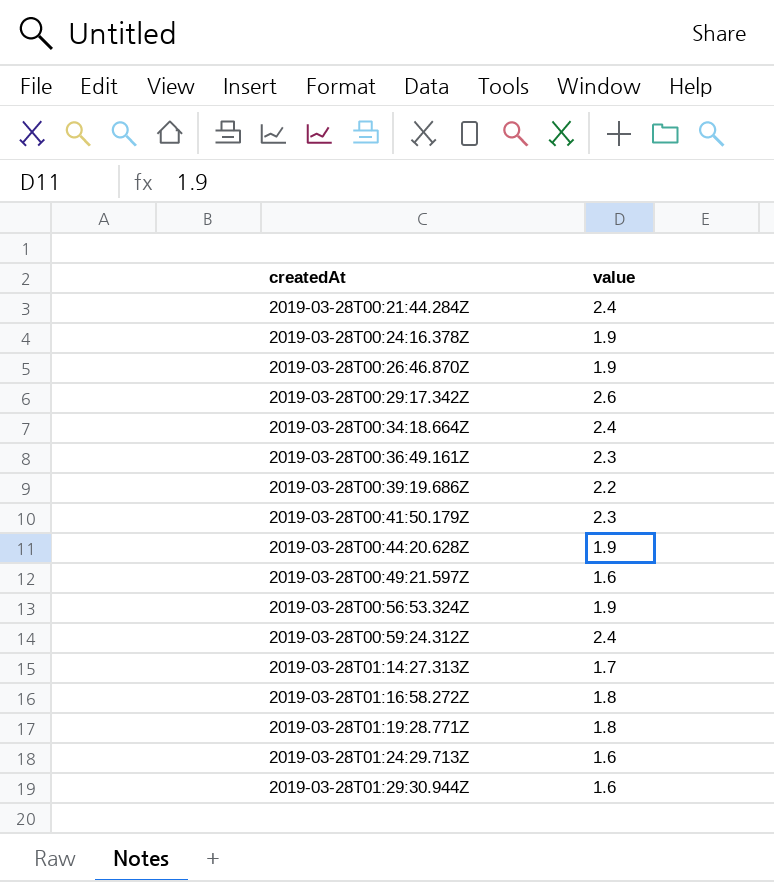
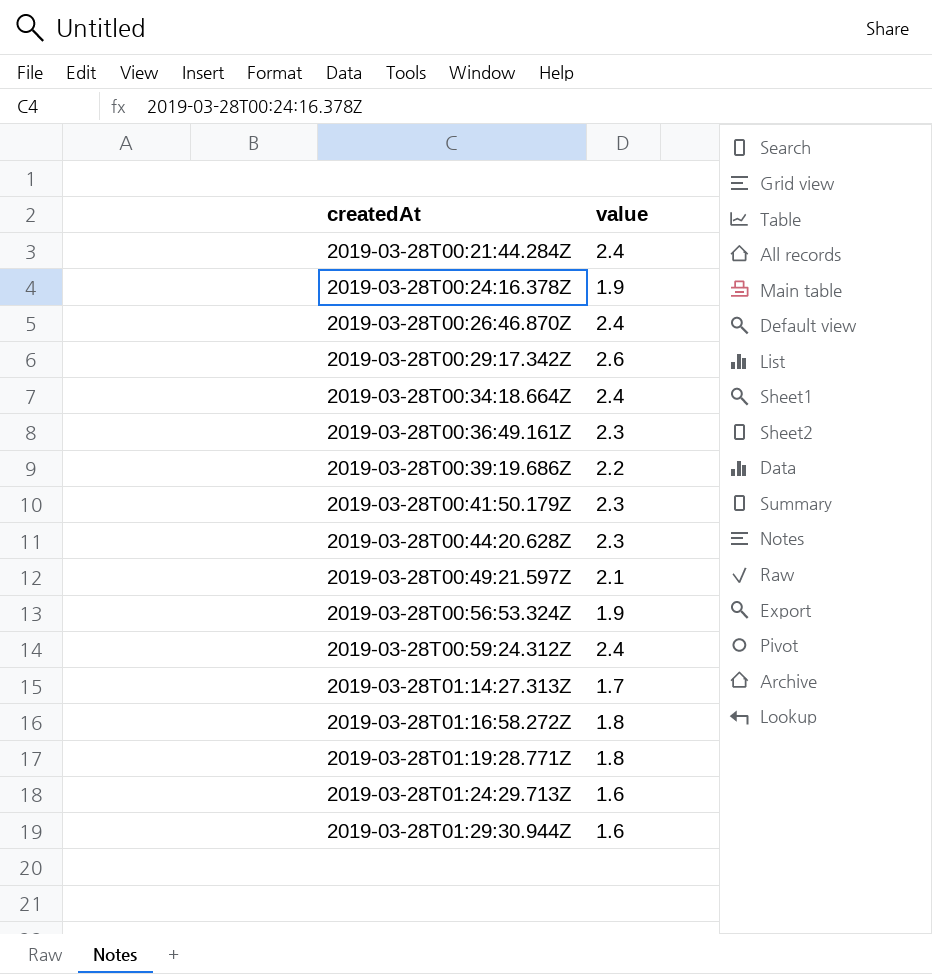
2019-03-28T00:26:46.870Z | value: 1.9 -> 2.4
2019-03-28T00:44:20.628Z | value: 1.9 -> 2.3
2019-03-28T00:49:21.597Z | value: 1.6 -> 2.1

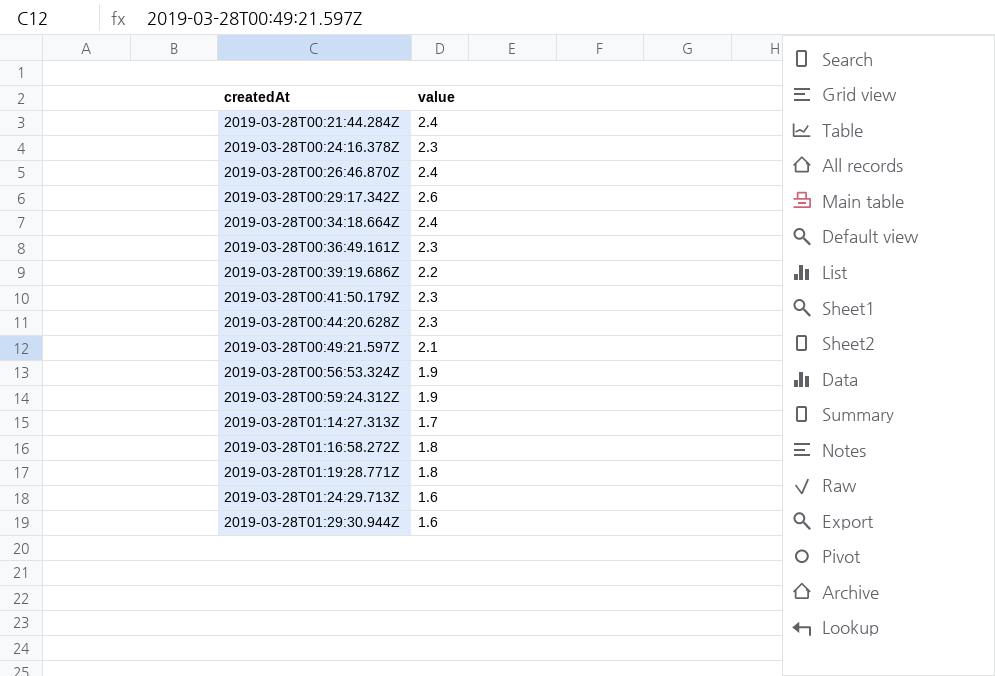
2019-03-28T00:24:16.378Z | value: 1.9 -> 2.3
2019-03-28T00:59:24.312Z | value: 2.4 -> 1.9

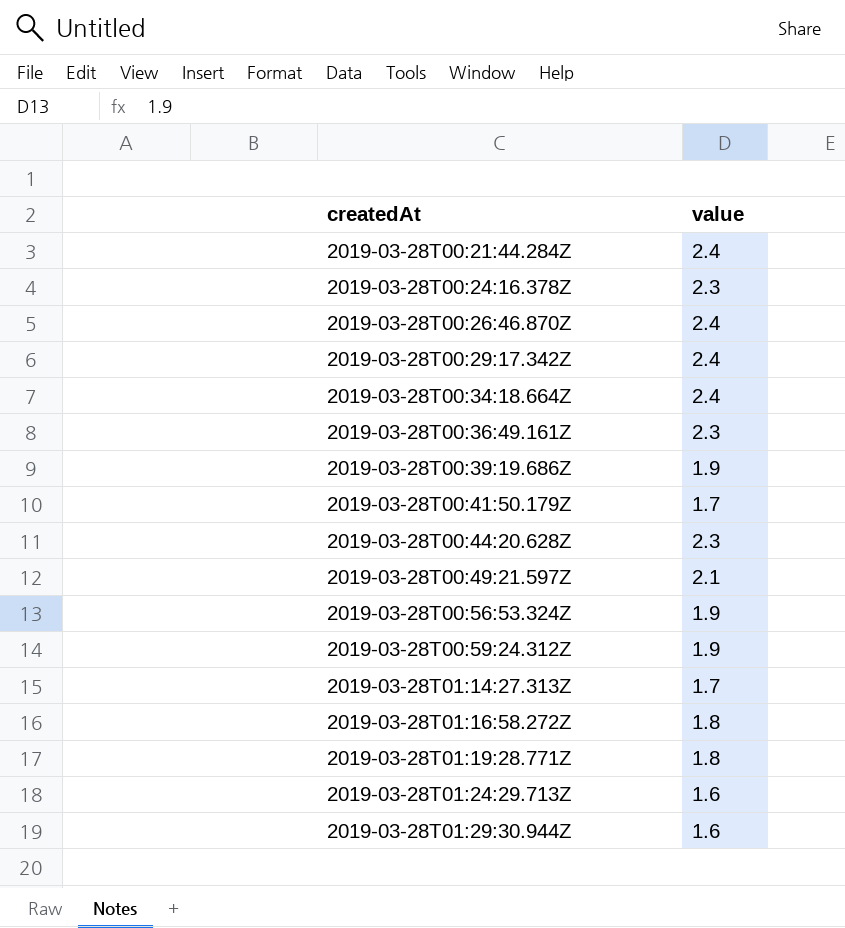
2019-03-28T00:29:17.342Z | value: 2.6 -> 2.4
2019-03-28T00:39:19.686Z | value: 2.2 -> 1.9
2019-03-28T00:41:50.179Z | value: 2.3 -> 1.7

